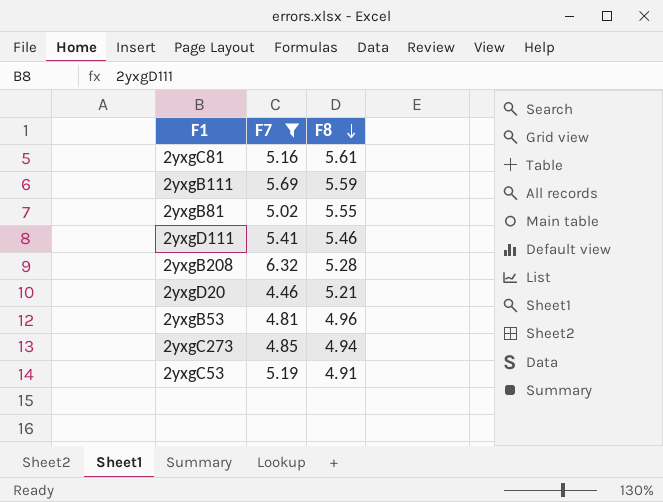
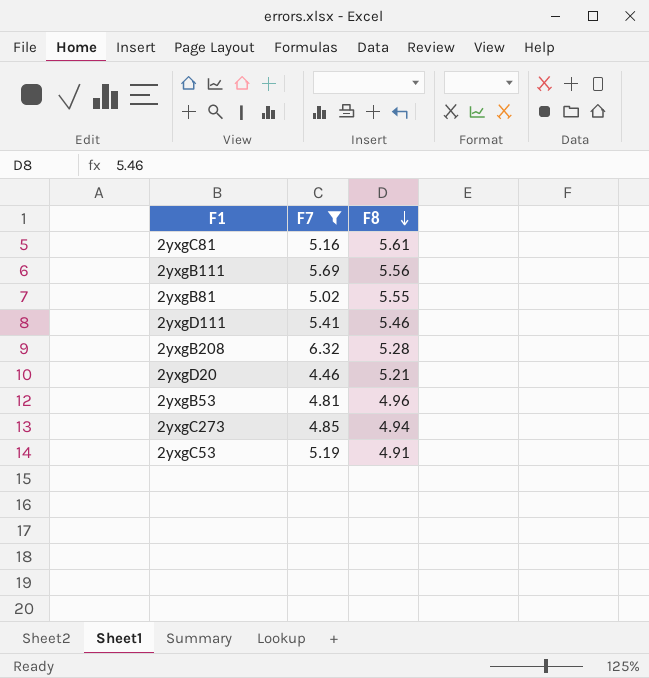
2yxgB111 | F8: 5.59 -> 5.56

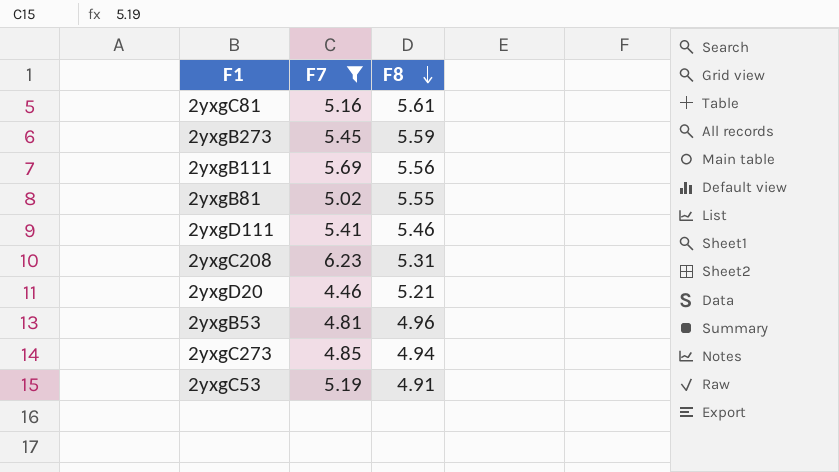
row 2yxgB208: 6.32 | 5.28 -> none
row 2yxgB273: none -> 5.45 | 5.59
row 2yxgC208: none -> 6.23 | 5.31

